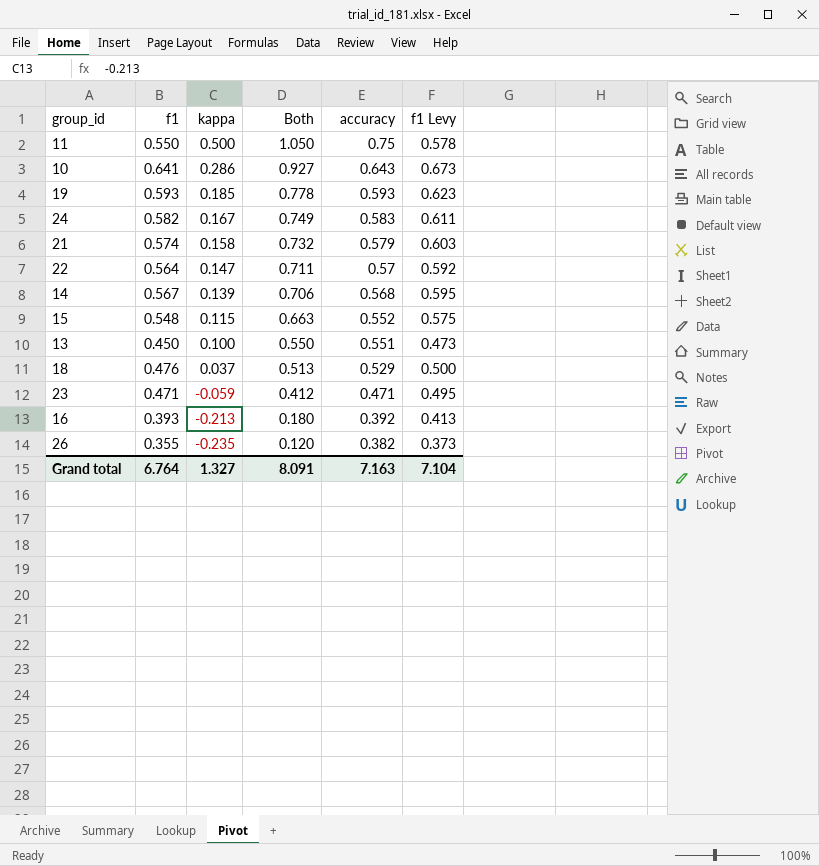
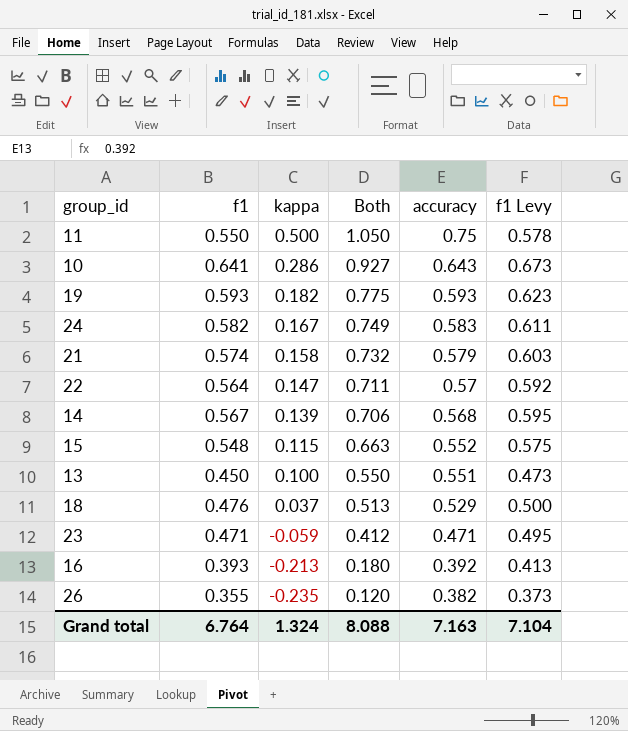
19 | kappa: 0.185 -> 0.182
19 | Both: 0.778 -> 0.775
Grand total | kappa: 1.327 -> 1.324
Grand total | Both: 8.091 -> 8.088

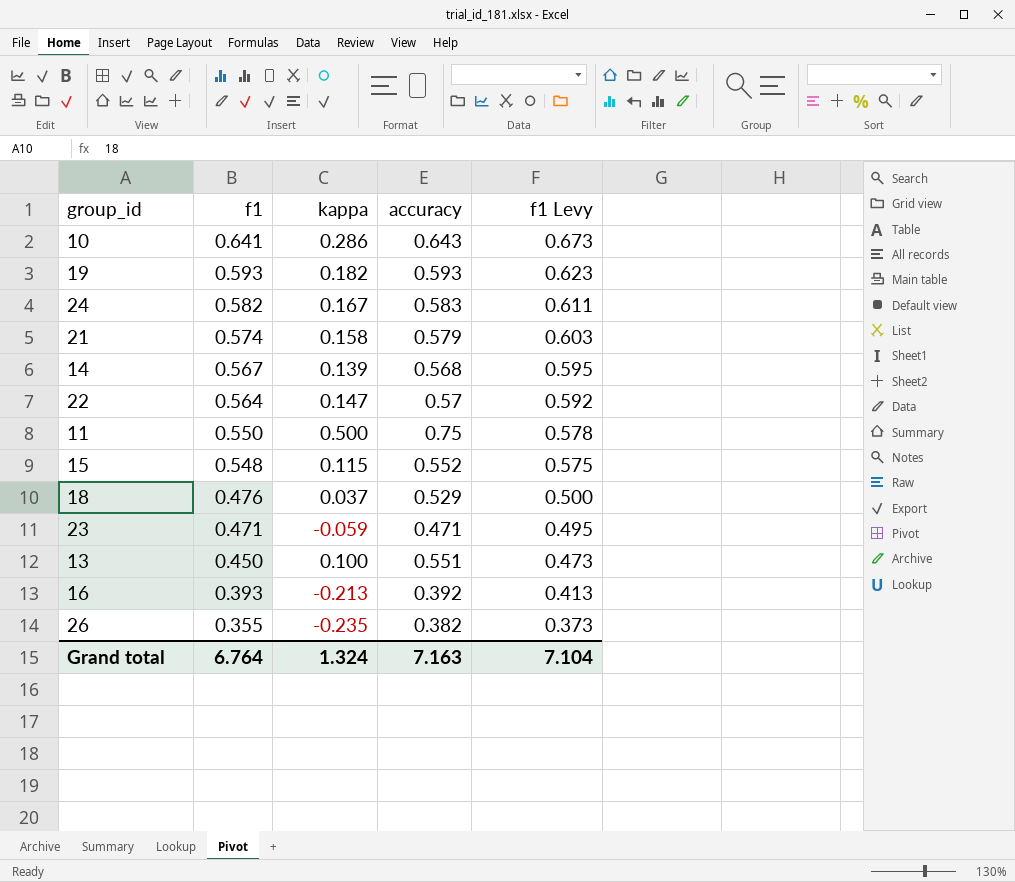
row order: kappa descending -> f1 descending
column Both | formula: [f1] + [kappa] -> none

